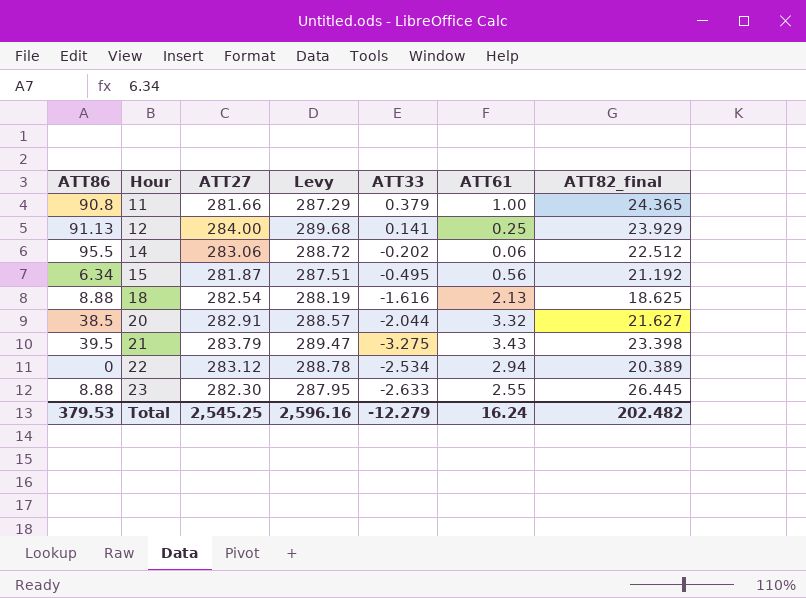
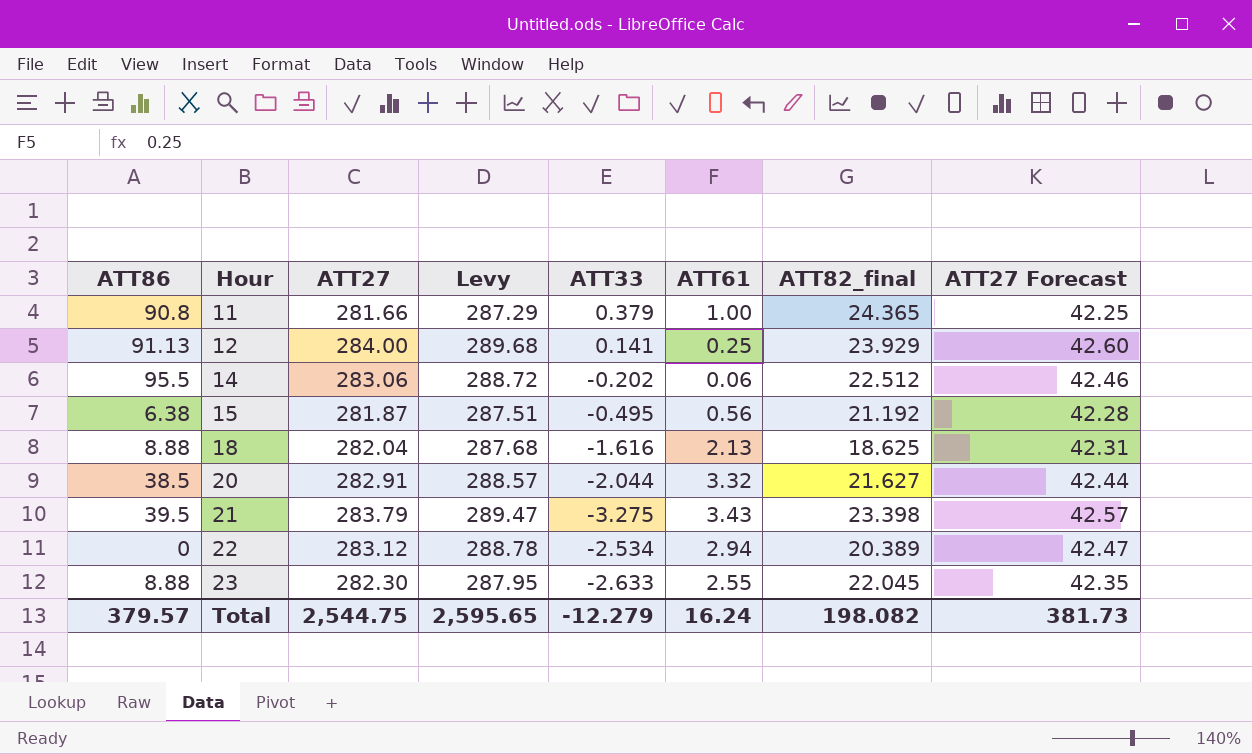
column ATT27 Forecast | formula: none -> [ATT27] * 0.15
15 | ATT86: 6.34 -> 6.38
18 | ATT27: 282.54 -> 282.04
18 | Levy: 288.19 -> 287.68
23 | ATT82_final: 26.445 -> 22.045
Total | ATT86: 379.53 -> 379.57
Total | ATT27: 2,545.25 -> 2,544.75
Total | Levy: 2,596.16 -> 2,595.65
Total | ATT82_final: 202.482 -> 198.082

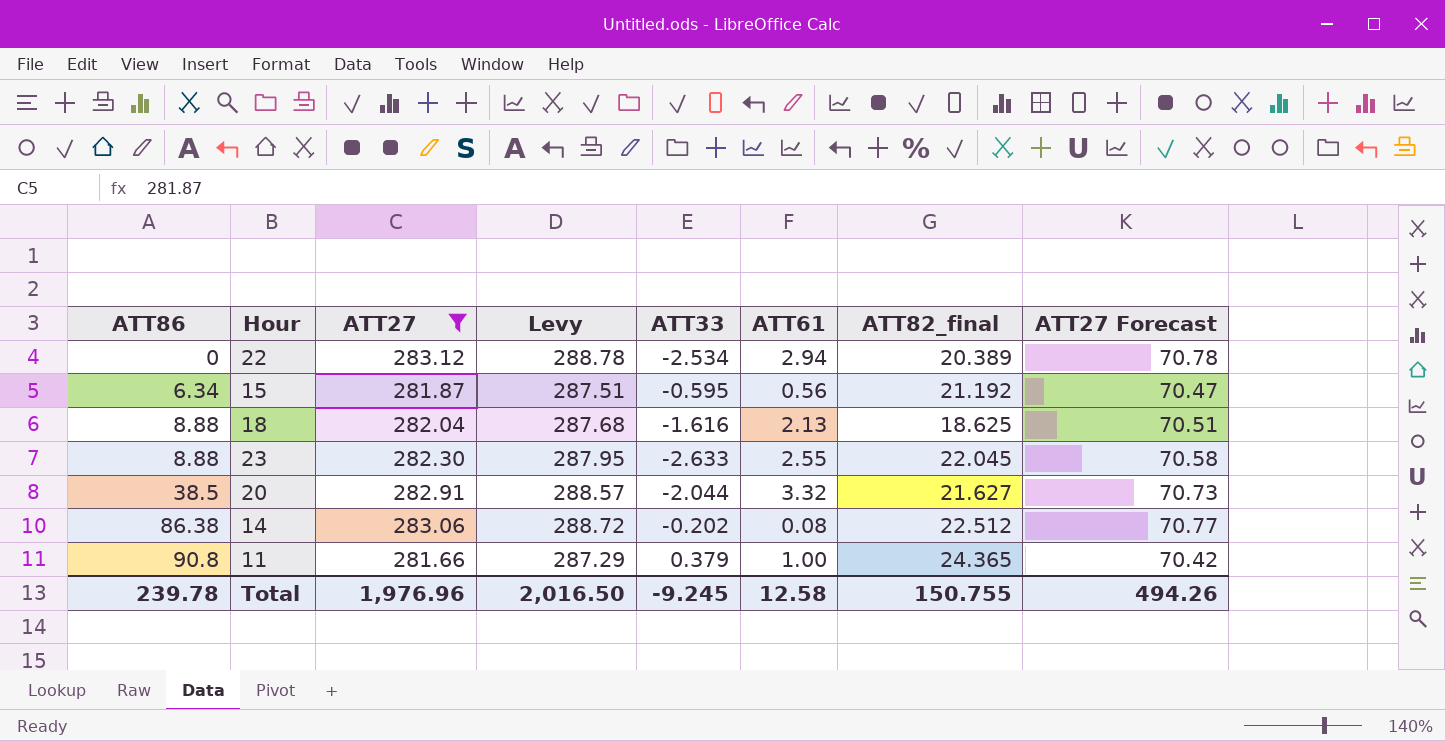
filter: none -> ATT27 <= 283.12
row order: Hour ascending -> ATT86 ascending
column ATT27 Forecast | formula: [ATT27] * 0.15 -> [ATT27] * 0.25
15 | ATT86: 6.38 -> 6.34
15 | ATT33: -0.495 -> -0.595
14 | ATT86: 95.5 -> 86.38
14 | ATT61: 0.06 -> 0.08
Total | ATT86: 379.57 -> 239.78
Total | ATT27: 2,544.75 -> 1,976.96
Total | Levy: 2,595.65 -> 2,016.50
Total | ATT33: -12.279 -> -9.245
Total | ATT61: 16.24 -> 12.58
Total | ATT82_final: 198.082 -> 150.755
Total | ATT27 Forecast: 381.73 -> 494.26

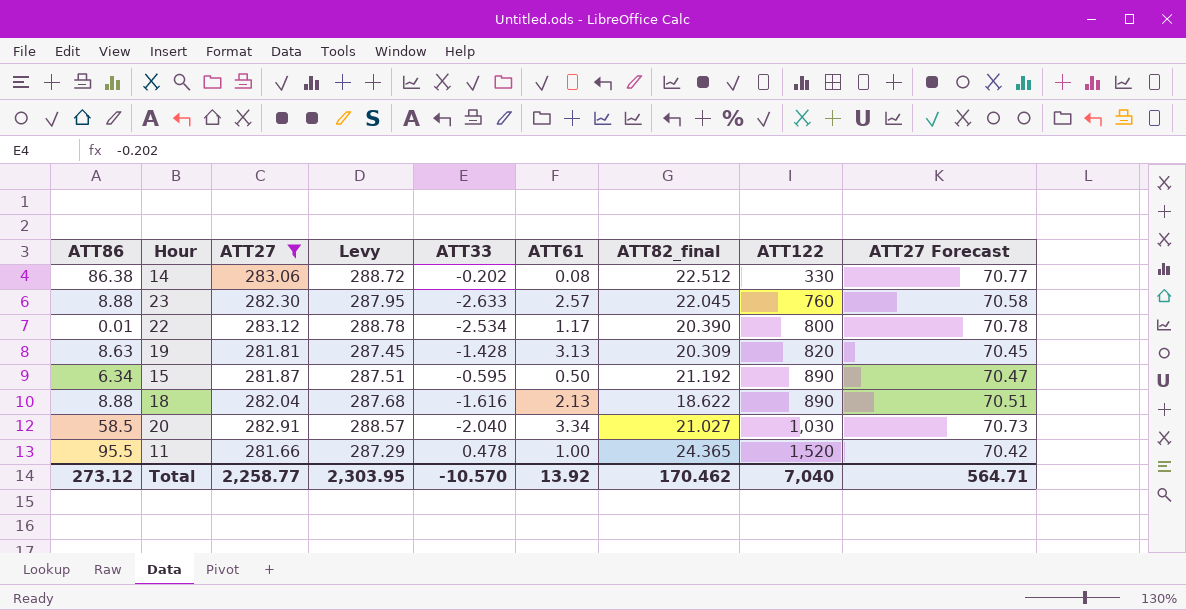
row order: ATT86 ascending -> ATT122 ascending
column ATT122 | position: none -> 8
23 | ATT61: 2.55 -> 2.57
22 | ATT86: 0 -> 0.01
22 | ATT61: 2.94 -> 1.17
22 | ATT82_final: 20.389 -> 20.390
row 19: none -> 8.63 | 281.81 | 287.45 | -1.428 | 3.13 | 20.309 | 820 | 70.45
15 | ATT61: 0.56 -> 0.50
18 | ATT82_final: 18.625 -> 18.622
20 | ATT86: 38.5 -> 58.5
20 | ATT33: -2.044 -> -2.040
20 | ATT61: 3.32 -> 3.34
20 | ATT82_final: 21.627 -> 21.027
11 | ATT86: 90.8 -> 95.5
11 | ATT33: 0.379 -> 0.478
Total | ATT86: 239.78 -> 273.12
Total | ATT27: 1,976.96 -> 2,258.77
Total | Levy: 2,016.50 -> 2,303.95
Total | ATT33: -9.245 -> -10.570
Total | ATT61: 12.58 -> 13.92
Total | ATT82_final: 150.755 -> 170.462
Total | ATT27 Forecast: 494.26 -> 564.71

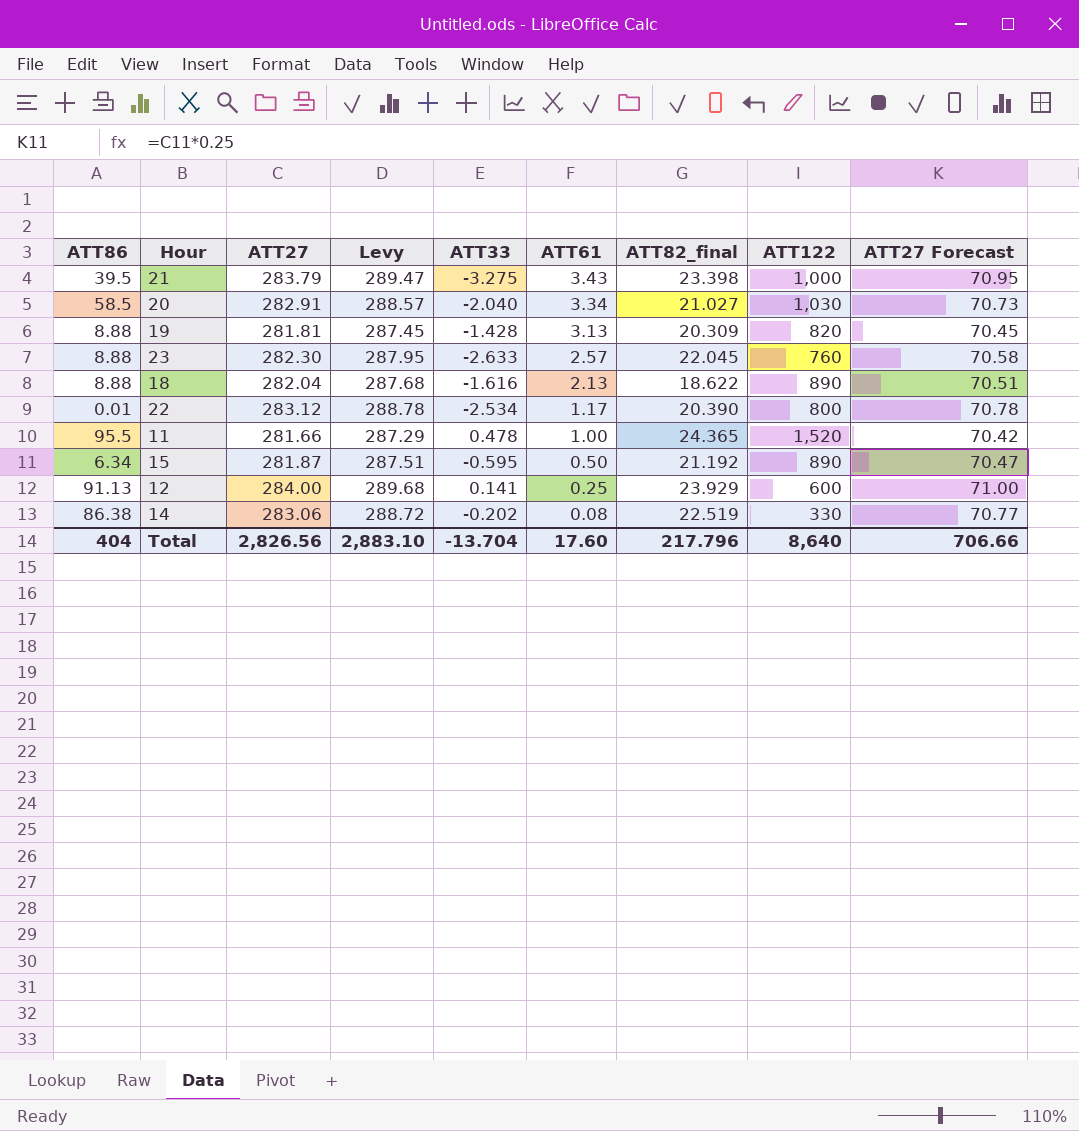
filter: ATT27 <= 283.12 -> none
row order: ATT122 ascending -> ATT61 descending
19 | ATT86: 8.63 -> 8.88
14 | ATT82_final: 22.512 -> 22.519
Total | ATT86: 273.12 -> 404
Total | ATT27: 2,258.77 -> 2,826.56
Total | Levy: 2,303.95 -> 2,883.10
Total | ATT33: -10.570 -> -13.704
Total | ATT61: 13.92 -> 17.60
Total | ATT82_final: 170.462 -> 217.796
Total | ATT122: 7,040 -> 8,640
Total | ATT27 Forecast: 564.71 -> 706.66

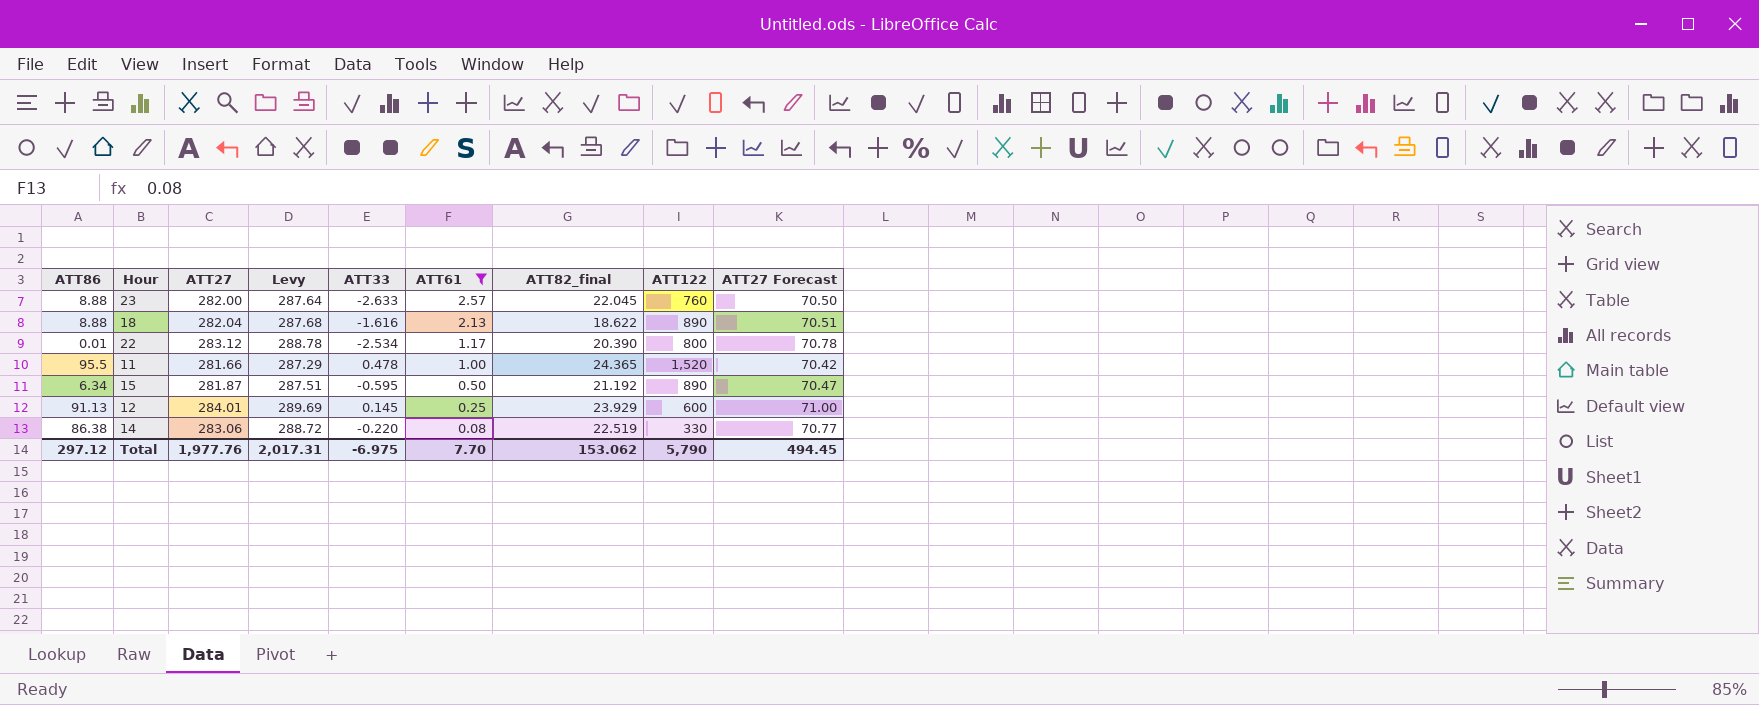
filter: none -> ATT61 <= 2.57
23 | ATT27: 282.30 -> 282.00
23 | Levy: 287.95 -> 287.64
23 | ATT27 Forecast: 70.58 -> 70.50
12 | ATT27: 284.00 -> 284.01
12 | Levy: 289.68 -> 289.69
12 | ATT33: 0.141 -> 0.145
14 | ATT33: -0.202 -> -0.220
Total | ATT86: 404 -> 297.12
Total | ATT27: 2,826.56 -> 1,977.76
Total | Levy: 2,883.10 -> 2,017.31
Total | ATT33: -13.704 -> -6.975
Total | ATT61: 17.60 -> 7.70
Total | ATT82_final: 217.796 -> 153.062
Total | ATT122: 8,640 -> 5,790
Total | ATT27 Forecast: 706.66 -> 494.45

